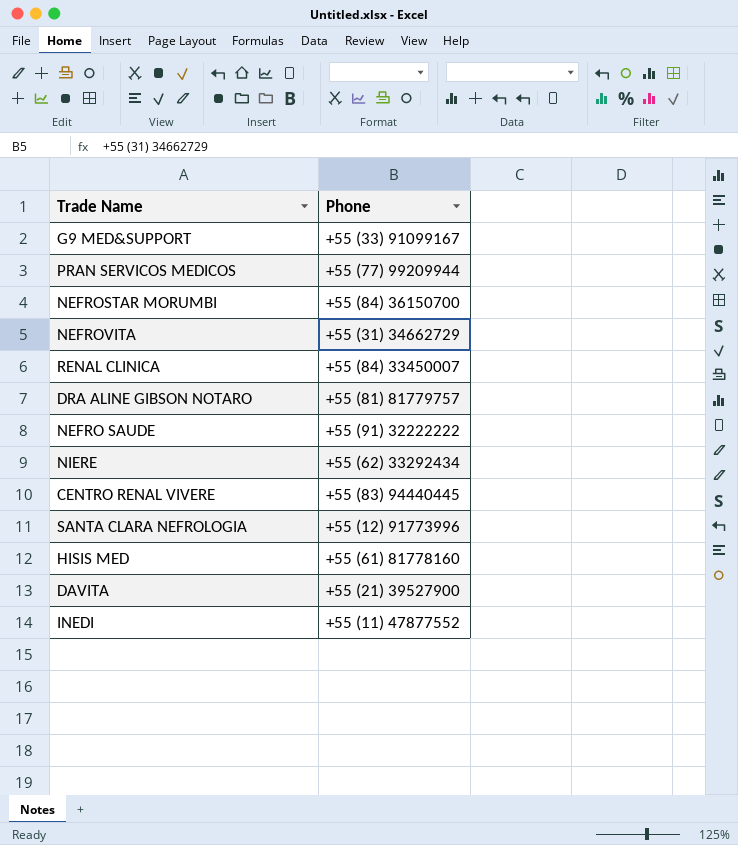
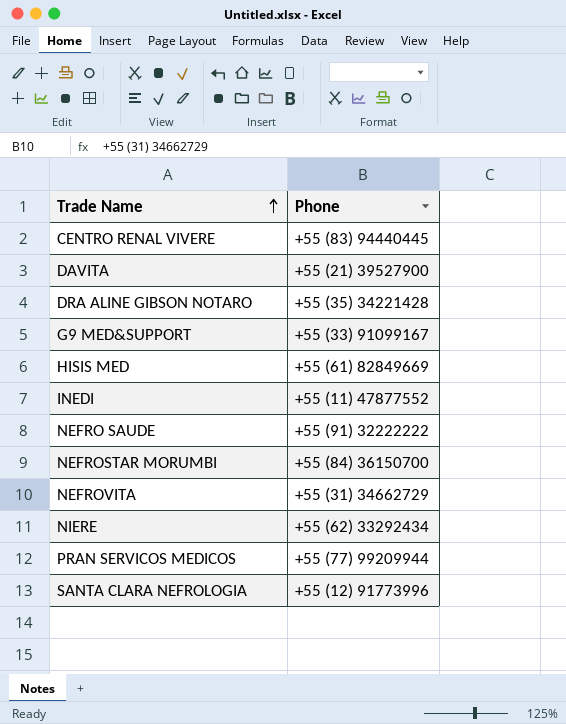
row order: none -> Trade Name ascending
row RENAL CLINICA: +55 (84) 33450007 -> none
DRA ALINE GIBSON NOTARO | Phone: +55 (81) 81779757 -> +55 (35) 34221428
HISIS MED | Phone: +55 (61) 81778160 -> +55 (61) 82849669

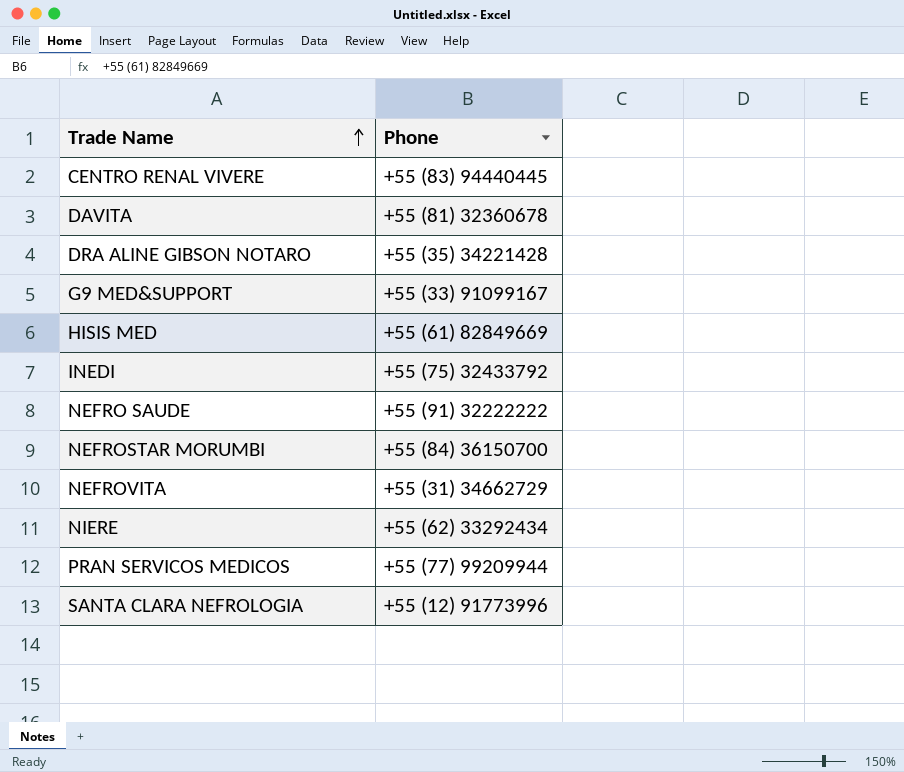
DAVITA | Phone: +55 (21) 39527900 -> +55 (81) 32360678
INEDI | Phone: +55 (11) 47877552 -> +55 (75) 32433792

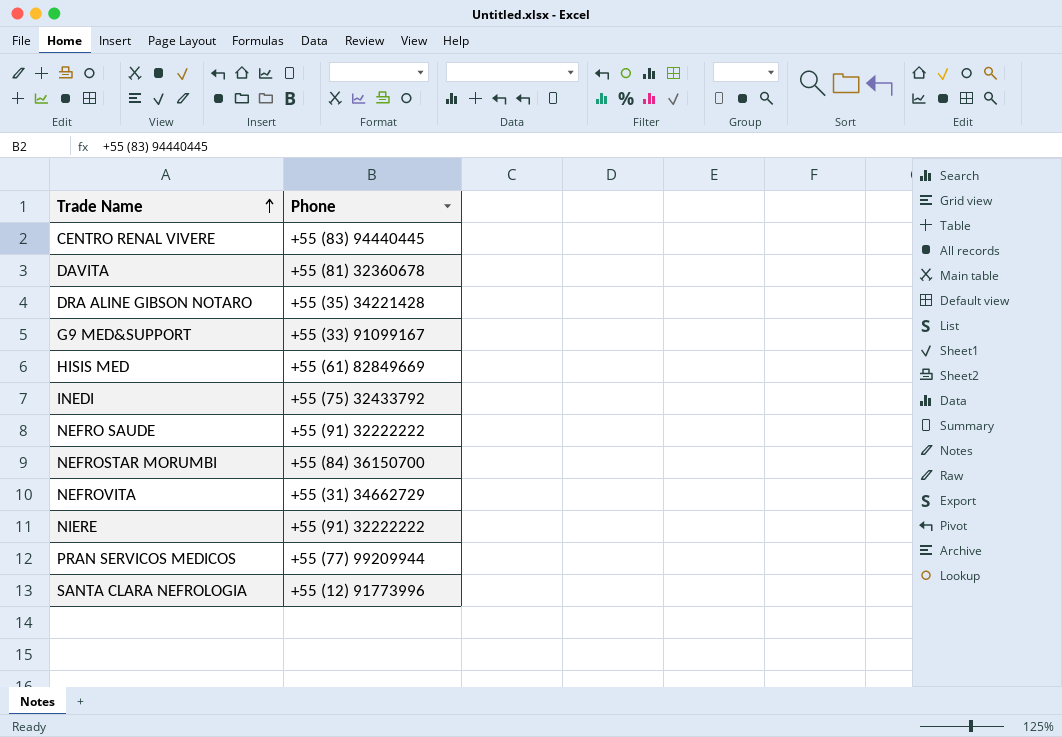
NIERE | Phone: +55 (62) 33292434 -> +55 (91) 32222222

